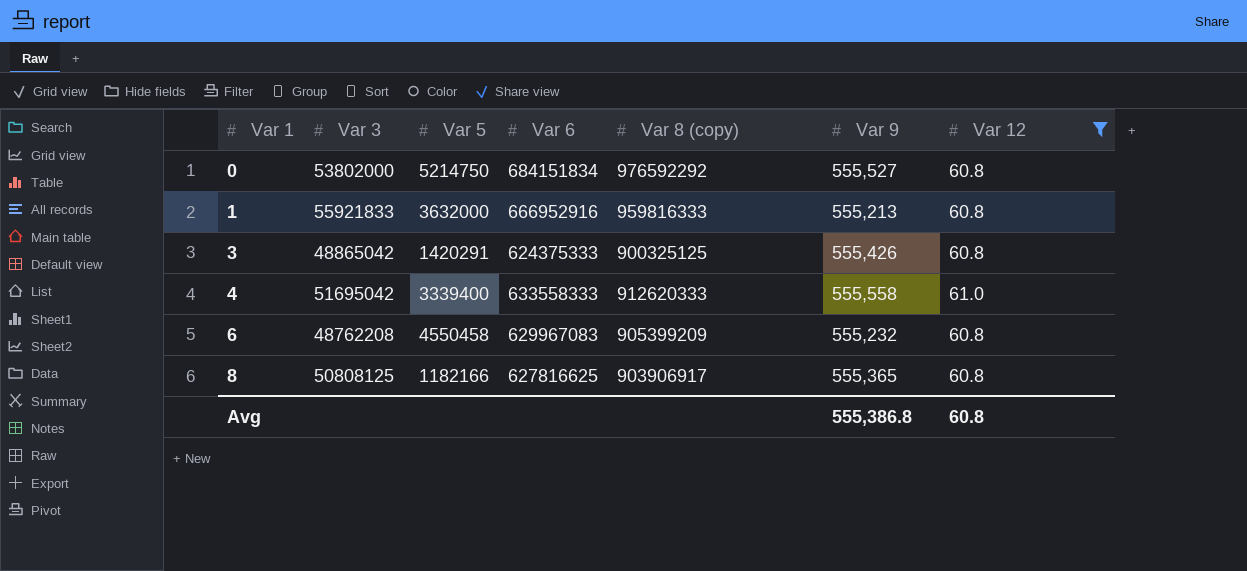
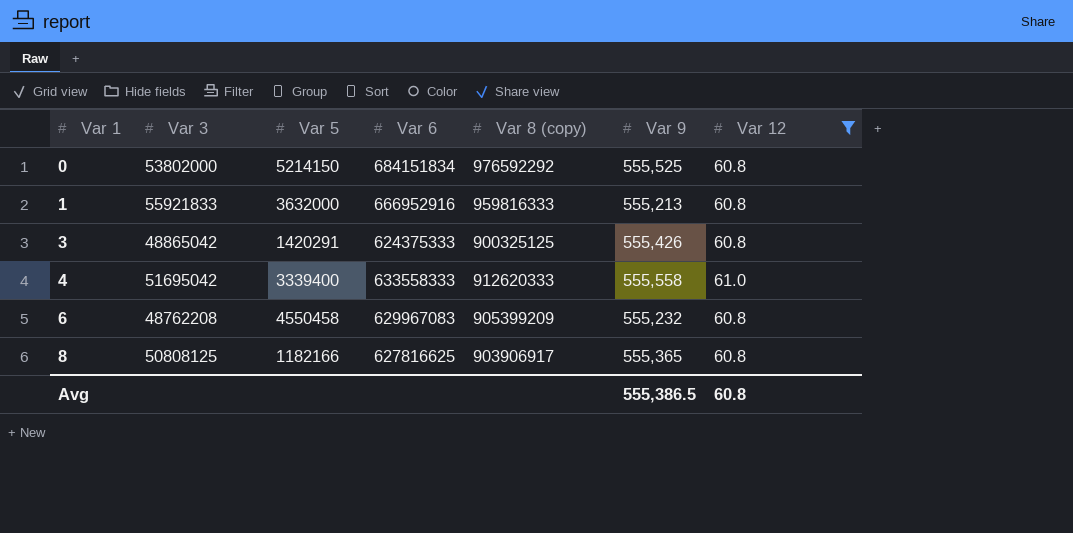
0 | Var 5: 5214750 -> 5214150
0 | Var 9: 555,527 -> 555,525
Avg | Var 9: 555,386.8 -> 555,386.5

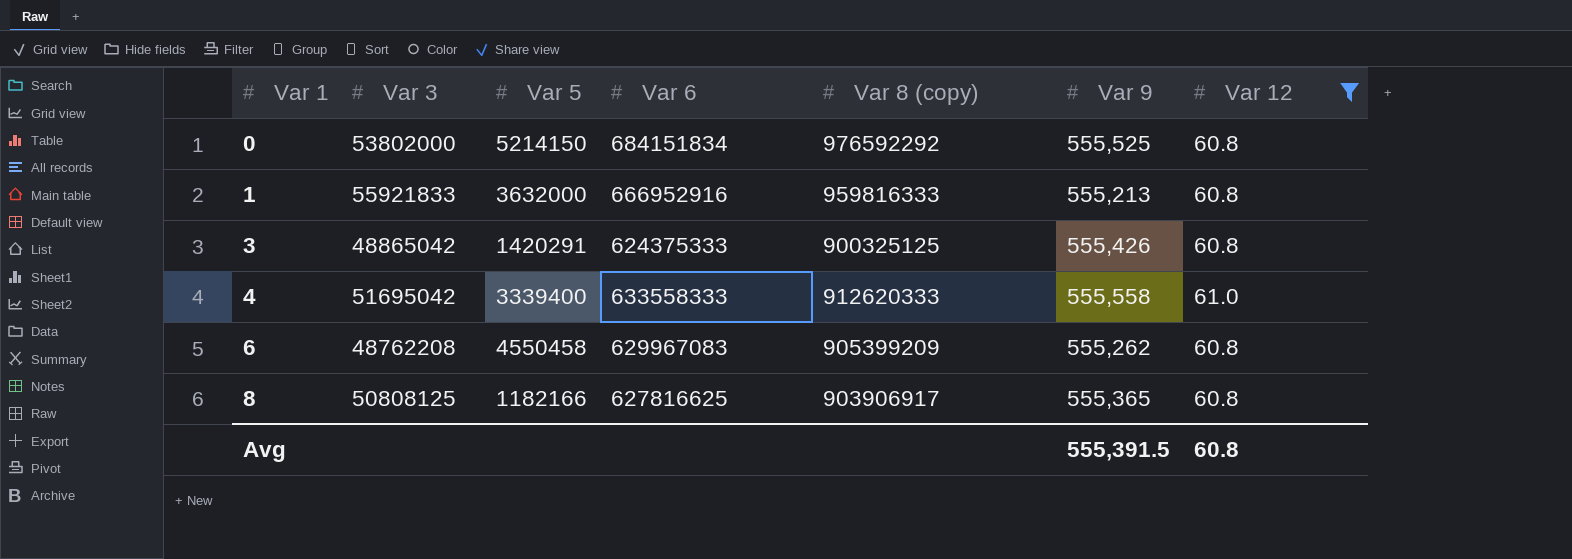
6 | Var 9: 555,232 -> 555,262
Avg | Var 9: 555,386.5 -> 555,391.5

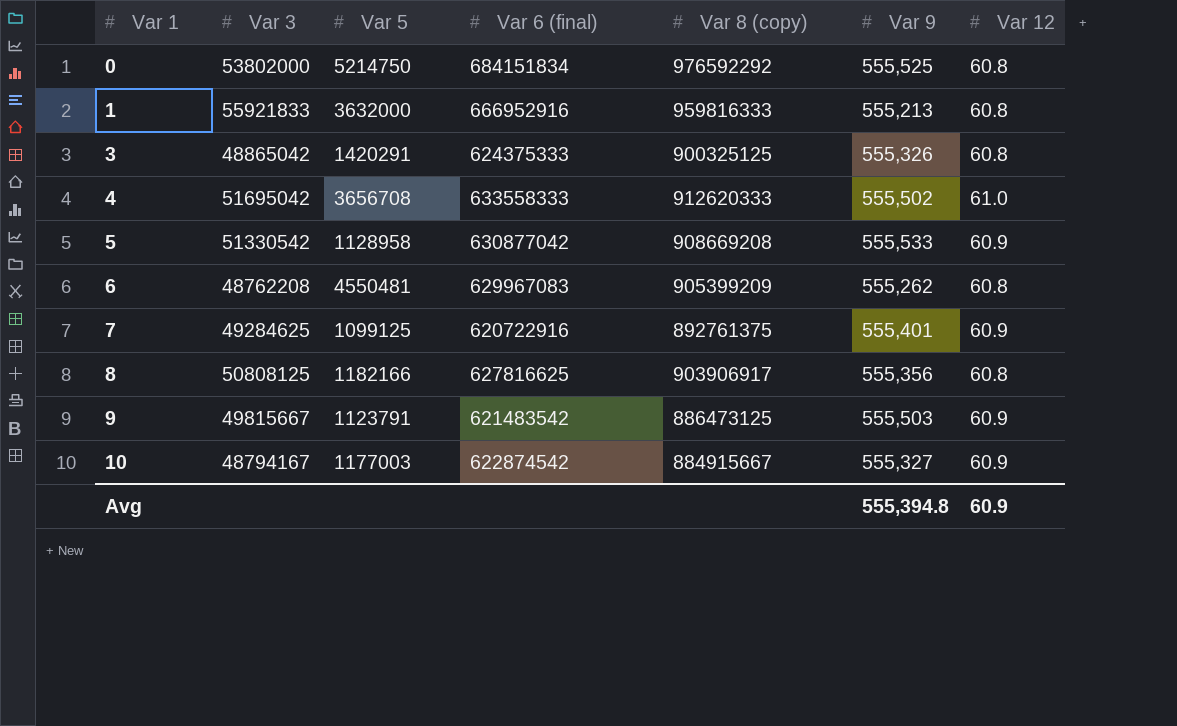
filter: Var 12 != 60.9 -> none
column name: Var 6 -> Var 6 (final)
0 | Var 5: 5214150 -> 5214750
3 | Var 9: 555,426 -> 555,326
4 | Var 5: 3339400 -> 3656708
4 | Var 9: 555,558 -> 555,502
6 | Var 5: 4550458 -> 4550481
8 | Var 9: 555,365 -> 555,356
Avg | Var 9: 555,391.5 -> 555,394.8
Avg | Var 12: 60.8 -> 60.9

